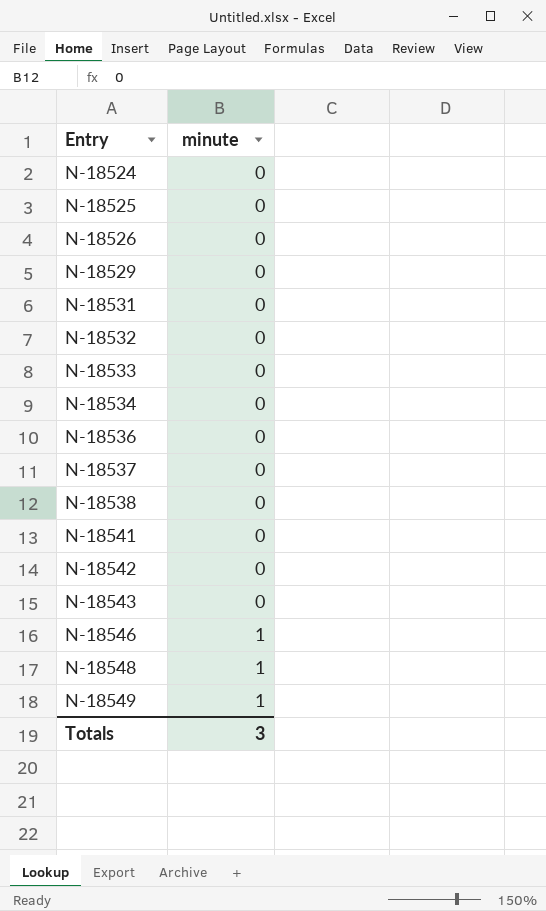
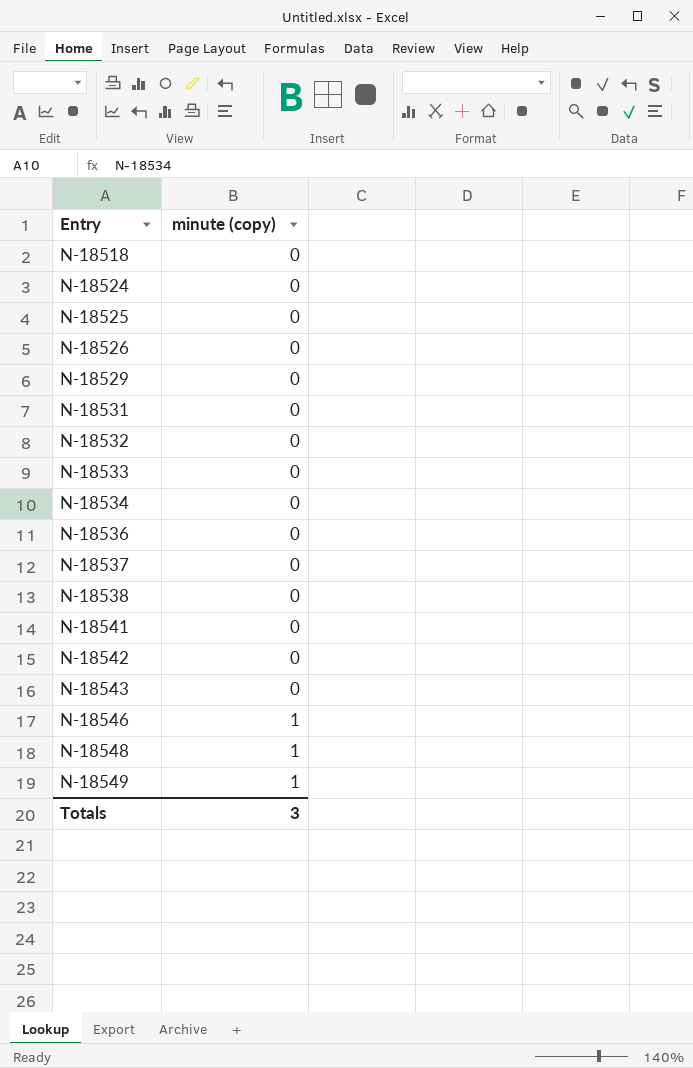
column name: minute -> minute (copy)
row N-18518: none -> 0

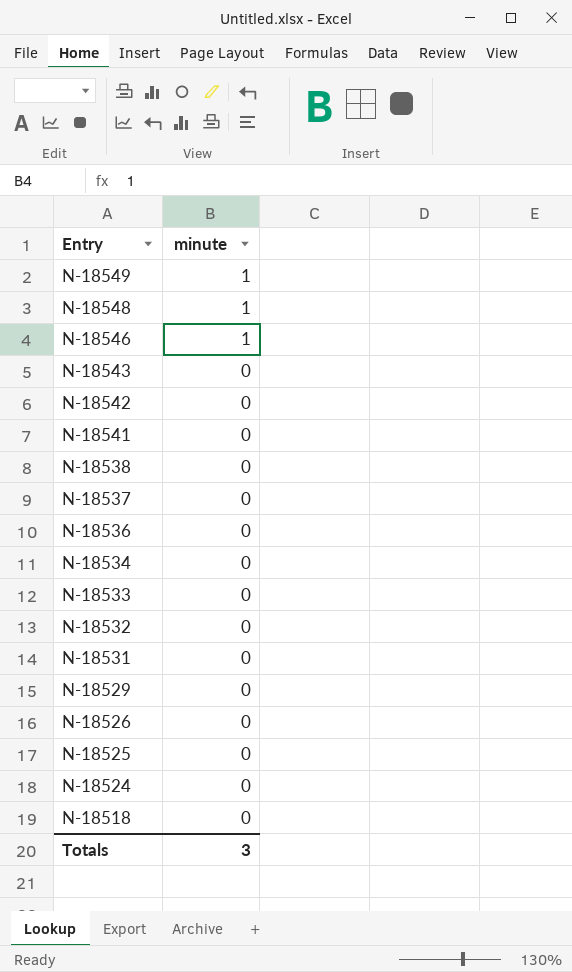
row order: Entry ascending -> Entry descending
column name: minute (copy) -> minute

